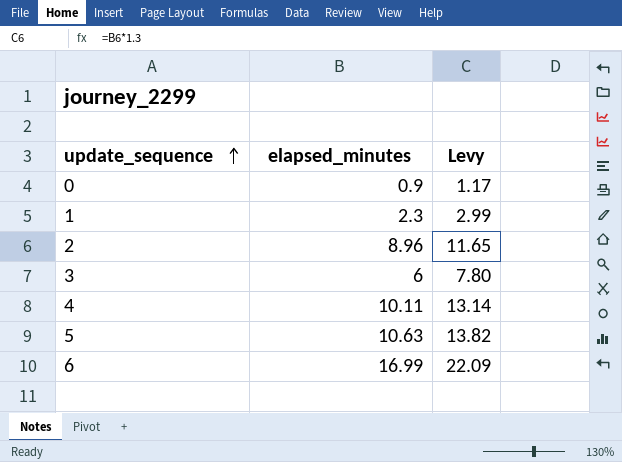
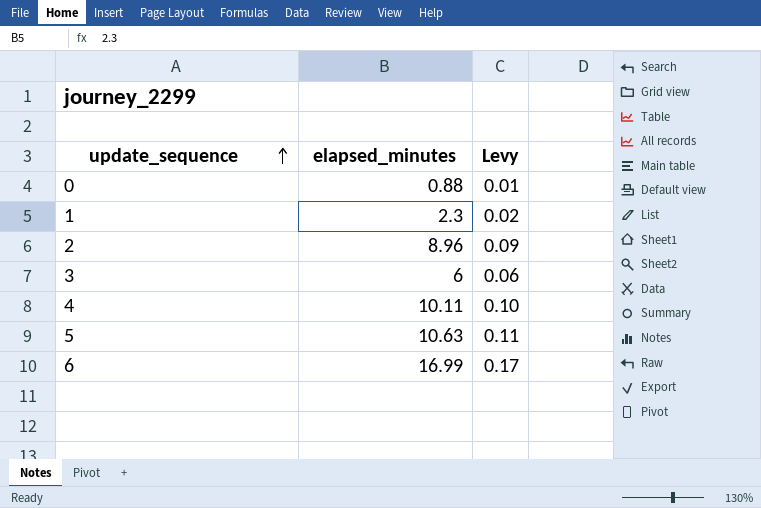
column Levy | formula: [elapsed_minutes] * 1.3 -> [elapsed_minutes] * 0.01
0 | elapsed_minutes: 0.9 -> 0.88

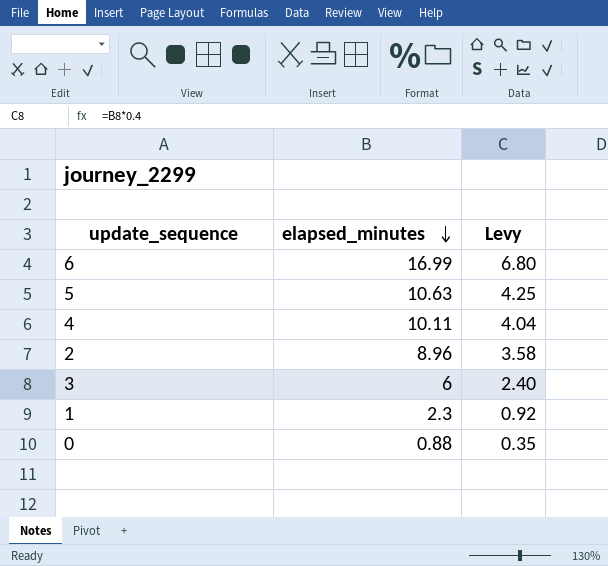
row order: update_sequence ascending -> elapsed_minutes descending
column Levy | formula: [elapsed_minutes] * 0.01 -> [elapsed_minutes] * 0.4

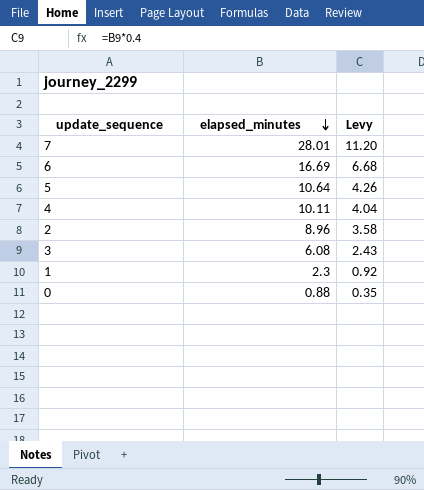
row 7: none -> 28.01 | 11.20
6 | elapsed_minutes: 16.99 -> 16.69
6 | Levy: 6.80 -> 6.68
5 | elapsed_minutes: 10.63 -> 10.64
5 | Levy: 4.25 -> 4.26
3 | elapsed_minutes: 6 -> 6.08
3 | Levy: 2.40 -> 2.43

